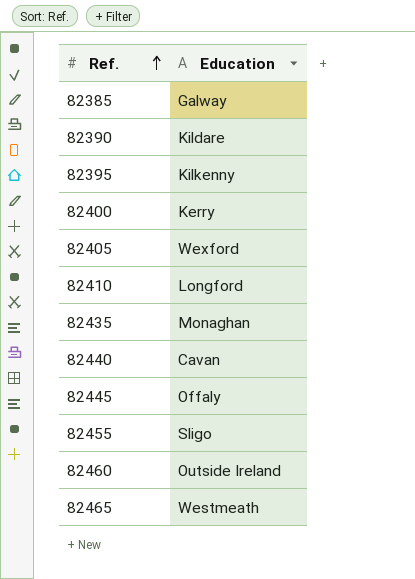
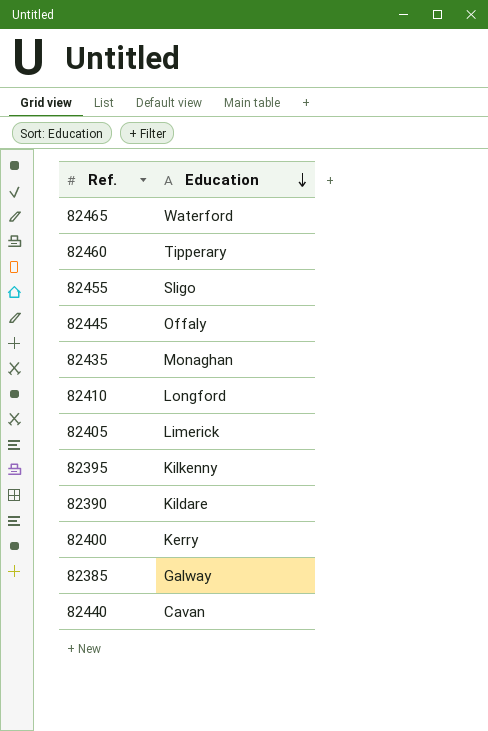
row order: Ref. ascending -> Education descending
82465 | Education: Westmeath -> Waterford
82460 | Education: Outside Ireland -> Tipperary
82405 | Education: Wexford -> Limerick

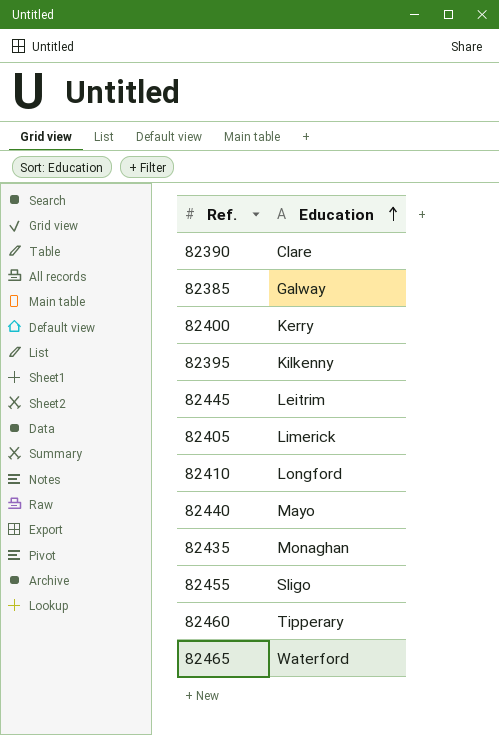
row order: Education descending -> Education ascending
82390 | Education: Kildare -> Clare
82445 | Education: Offaly -> Leitrim
82440 | Education: Cavan -> Mayo

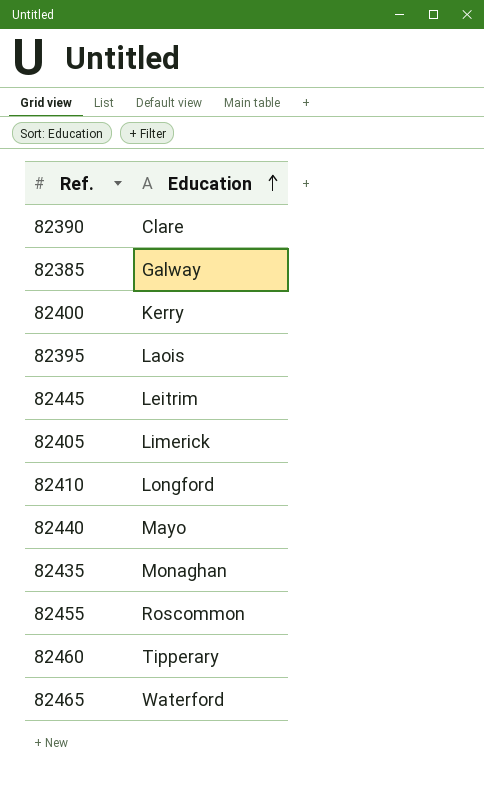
82395 | Education: Kilkenny -> Laois
82455 | Education: Sligo -> Roscommon

